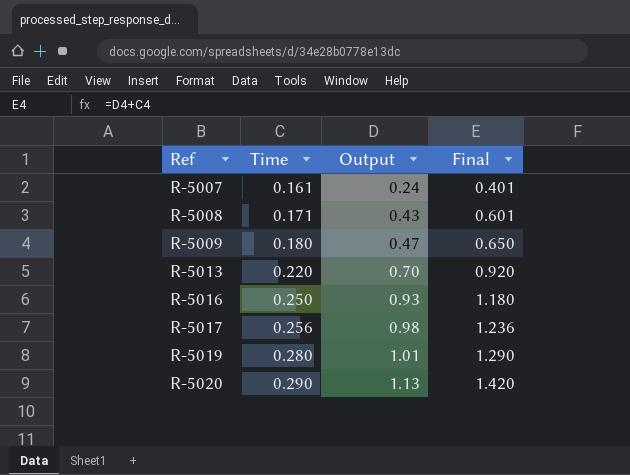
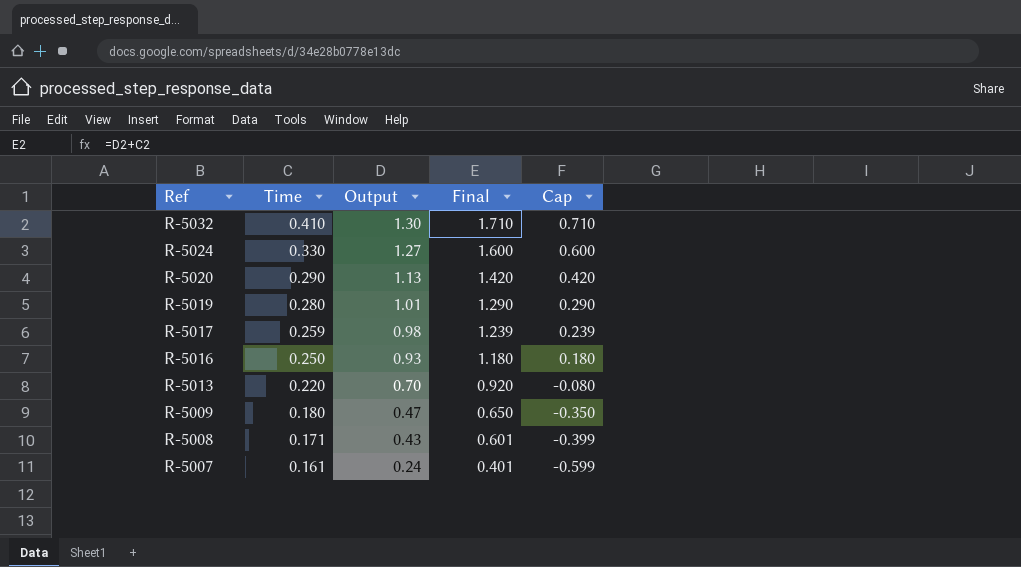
row order: Ref ascending -> Ref descending
column Cap | formula: none -> [Final] - 1
row R-5032: none -> 0.410 | 1.30 | 1.710 | 0.710
row R-5024: none -> 0.330 | 1.27 | 1.600 | 0.600
R-5017 | Time: 0.256 -> 0.259
R-5017 | Final: 1.236 -> 1.239

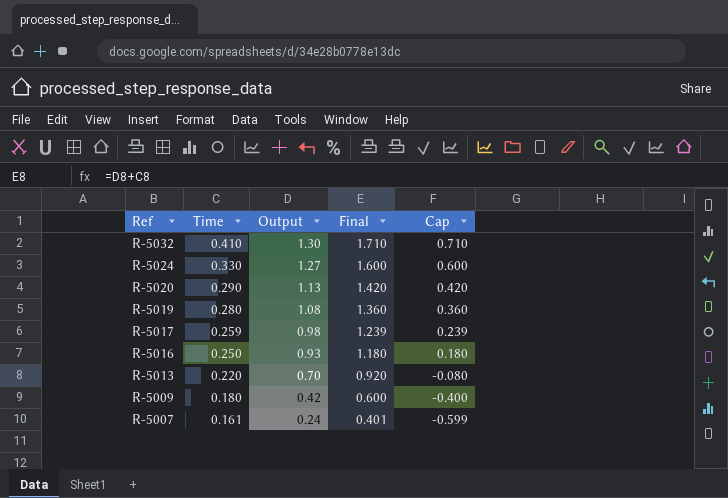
row R-5008: 0.171 | 0.43 | 0.601 | -0.399 -> none
R-5019 | Output: 1.01 -> 1.08
R-5019 | Final: 1.290 -> 1.360
R-5019 | Cap: 0.290 -> 0.360
R-5009 | Output: 0.47 -> 0.42
R-5009 | Final: 0.650 -> 0.600
R-5009 | Cap: -0.350 -> -0.400

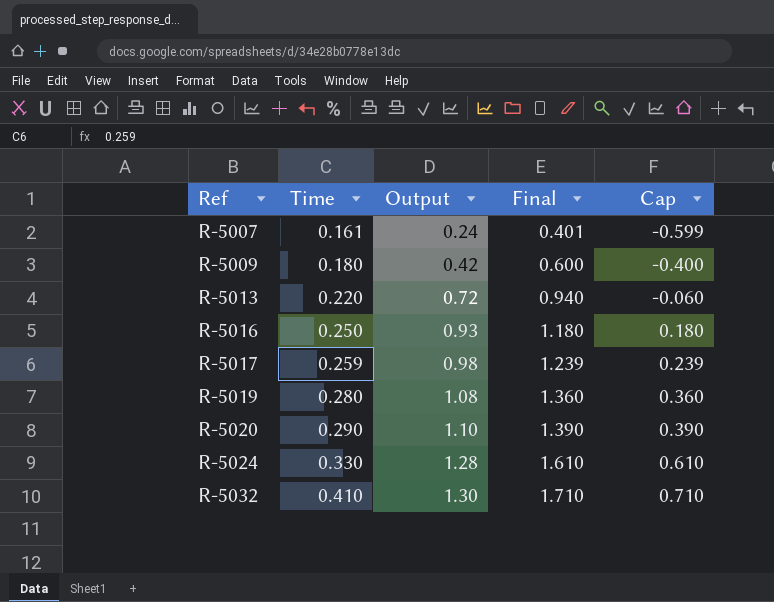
row order: Ref descending -> Ref ascending
R-5013 | Output: 0.70 -> 0.72
R-5013 | Final: 0.920 -> 0.940
R-5013 | Cap: -0.080 -> -0.060
R-5020 | Output: 1.13 -> 1.10
R-5020 | Final: 1.420 -> 1.390
R-5020 | Cap: 0.420 -> 0.390
R-5024 | Output: 1.27 -> 1.28
R-5024 | Final: 1.600 -> 1.610
R-5024 | Cap: 0.600 -> 0.610

